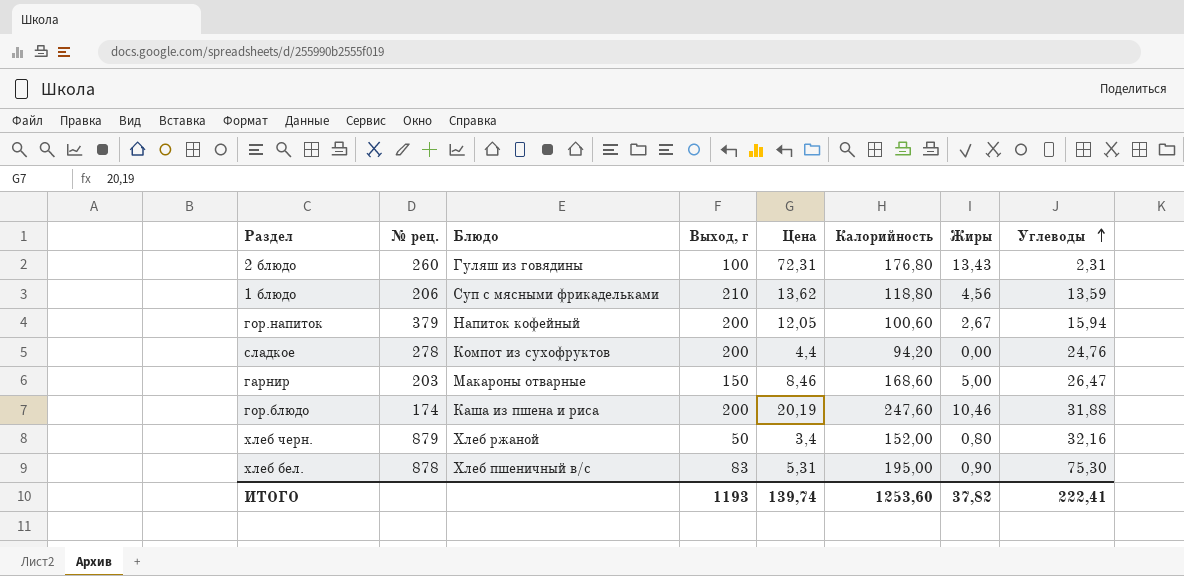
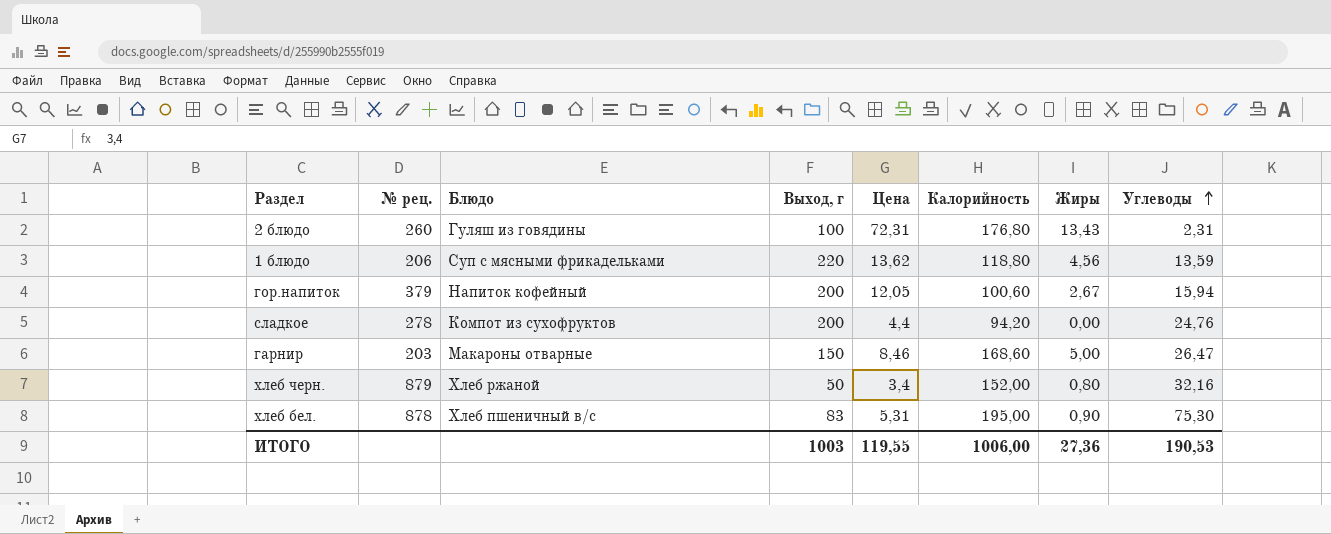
row гор.блюдо: 174 | Каша из пшена и риса | 200 | 20,19 | 247,60 | 10,46 | 31,88 -> none
1 блюдо | Выход, г: 210 -> 220
ИТОГО | Выход, г: 1193 -> 1003
ИТОГО | Цена: 139,74 -> 119,55
ИТОГО | Калорийность: 1253,60 -> 1006,00
ИТОГО | Жиры: 37,82 -> 27,36
ИТОГО | Углеводы: 222,41 -> 190,53

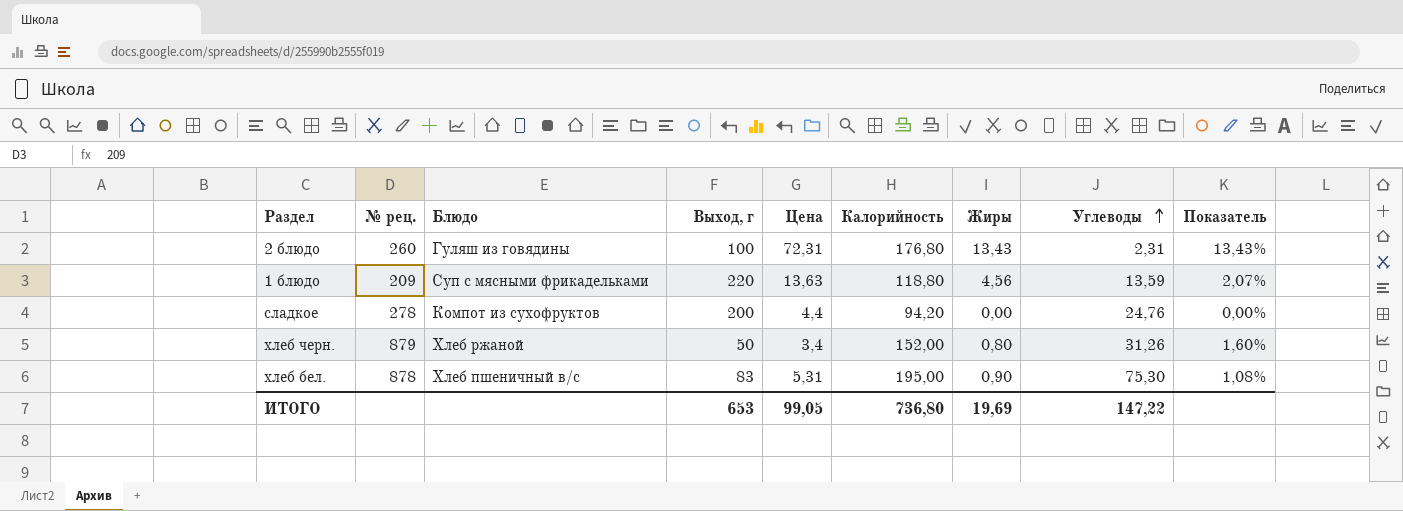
column Показатель | formula: none -> [Жиры] / [Выход, г]
row гор.напиток: 379 | Напиток кофейный | 200 | 12,05 | 100,60 | 2,67 | 15,94 -> none
row гарнир: 203 | Макароны отварные | 150 | 8,46 | 168,60 | 5,00 | 26,47 -> none
1 блюдо | № рец.: 206 -> 209
1 блюдо | Цена: 13,62 -> 13,63
хлеб черн. | Углеводы: 32,16 -> 31,26
ИТОГО | Выход, г: 1003 -> 653
ИТОГО | Цена: 119,55 -> 99,05
ИТОГО | Калорийность: 1006,00 -> 736,80
ИТОГО | Жиры: 27,36 -> 19,69
ИТОГО | Углеводы: 190,53 -> 147,22

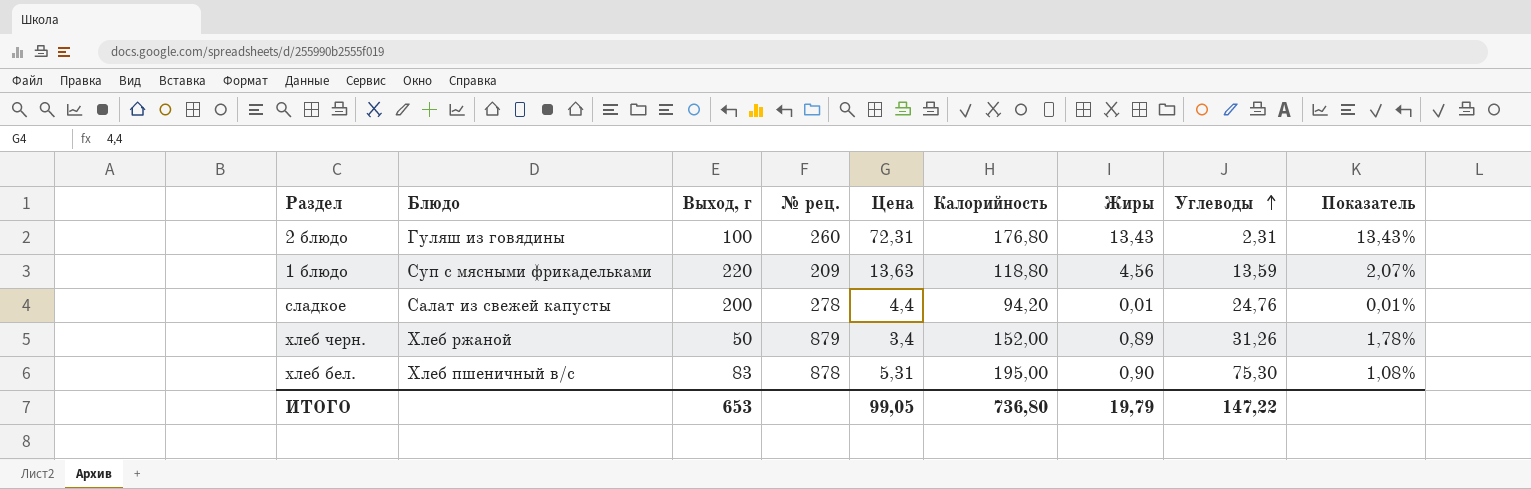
column № рец. | position: 2 -> 4
сладкое | Блюдо: Компот из сухофруктов -> Салат из свежей капусты
сладкое | Жиры: 0,00 -> 0,01
сладкое | Показатель: 0,00% -> 0,01%
хлеб черн. | Жиры: 0,80 -> 0,89
хлеб черн. | Показатель: 1,60% -> 1,78%
ИТОГО | Жиры: 19,69 -> 19,79

